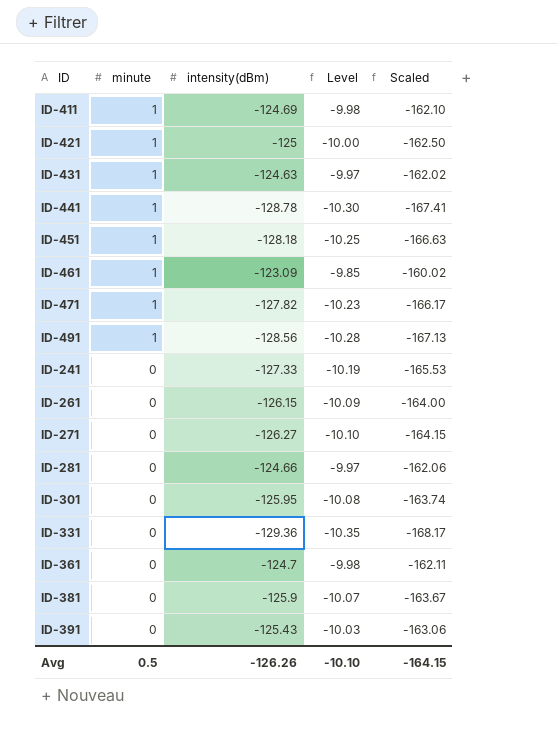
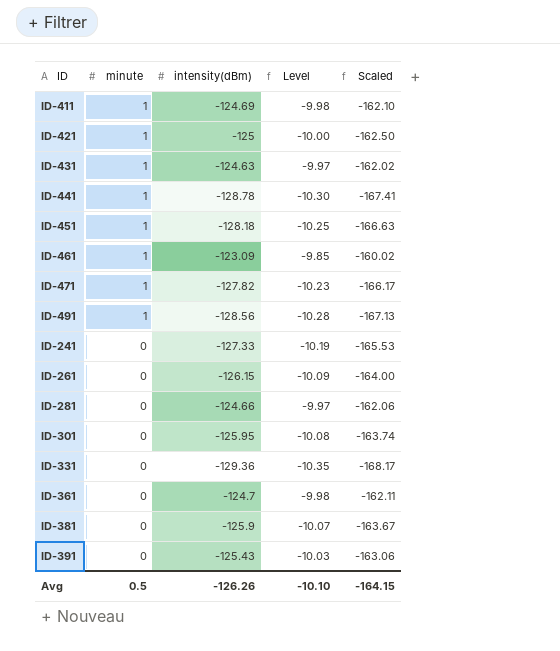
row ID-271: 0 | -126.27 | -10.10 | -164.15 -> none

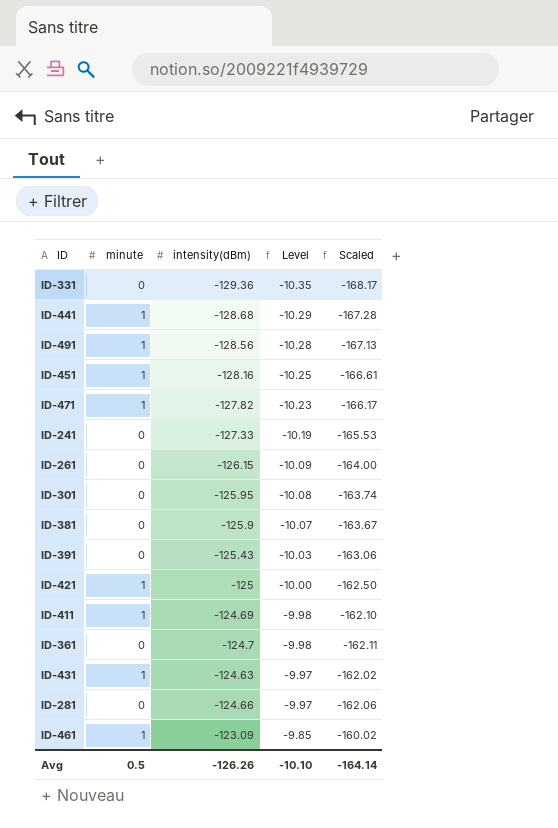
row order: minute descending -> Level ascending
ID-441 | intensity(dBm): -128.78 -> -128.68
ID-441 | Level: -10.30 -> -10.29
ID-441 | Scaled: -167.41 -> -167.28
ID-451 | intensity(dBm): -128.18 -> -128.16
ID-451 | Scaled: -166.63 -> -166.61
Avg | Scaled: -164.15 -> -164.14

